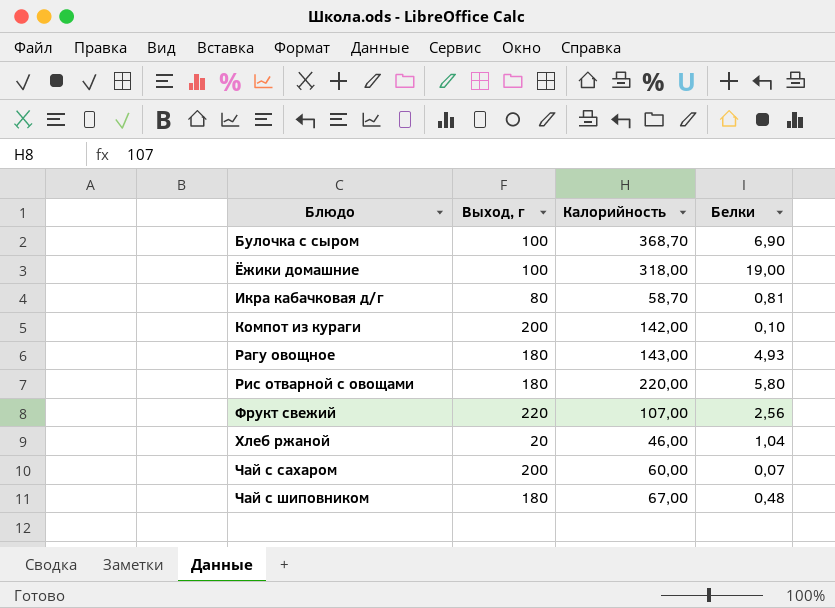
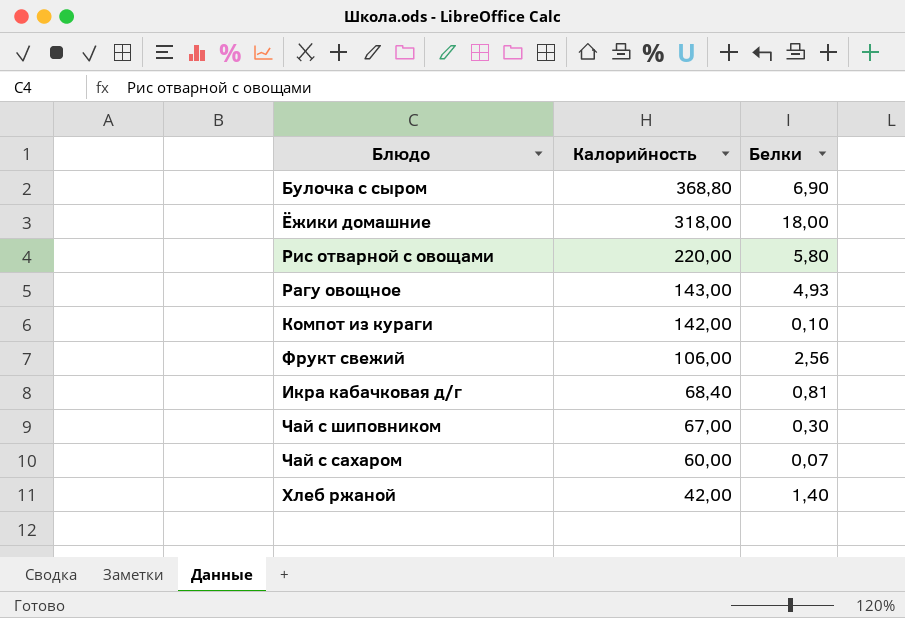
row order: Блюдо ascending -> Калорийность descending
column Выход, г | position: 2 -> none
Булочка с сыром | Калорийность: 368,70 -> 368,80
Ёжики домашние | Белки: 19,00 -> 18,00
Фрукт свежий | Калорийность: 107,00 -> 106,00
Икра кабачковая д/г | Калорийность: 58,70 -> 68,40
Чай с шиповником | Белки: 0,48 -> 0,30
Хлеб ржаной | Калорийность: 46,00 -> 42,00
Хлеб ржаной | Белки: 1,04 -> 1,40

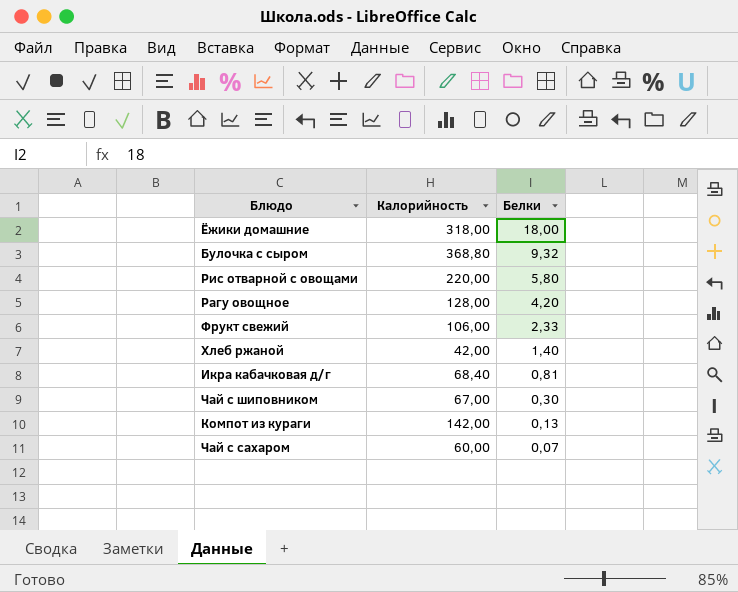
row order: Калорийность descending -> Белки descending
Булочка с сыром | Белки: 6,90 -> 9,32
Рагу овощное | Калорийность: 143,00 -> 128,00
Рагу овощное | Белки: 4,93 -> 4,20
Фрукт свежий | Белки: 2,56 -> 2,33
Компот из кураги | Белки: 0,10 -> 0,13

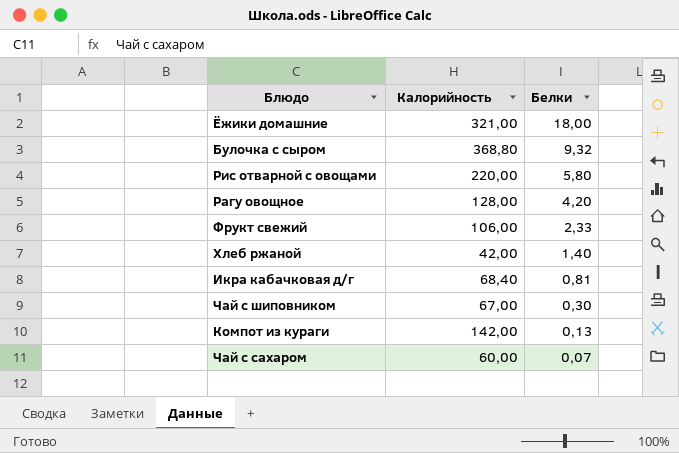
Ёжики домашние | Калорийность: 318,00 -> 321,00

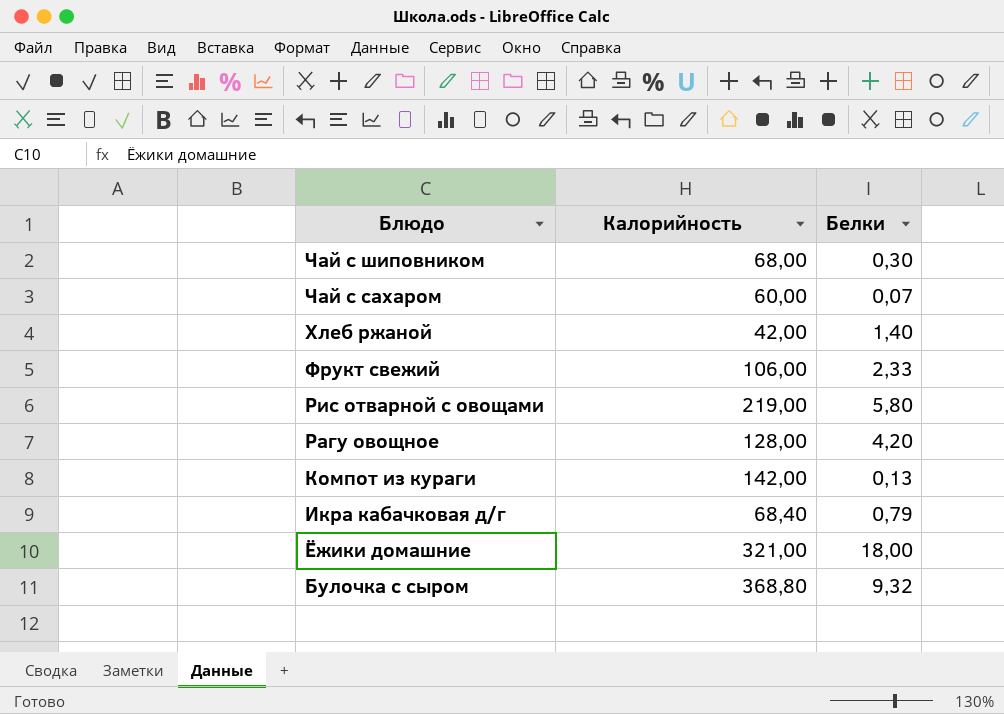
row order: Белки descending -> Блюдо descending
Чай с шиповником | Калорийность: 67,00 -> 68,00
Рис отварной с овощами | Калорийность: 220,00 -> 219,00
Икра кабачковая д/г | Белки: 0,81 -> 0,79

